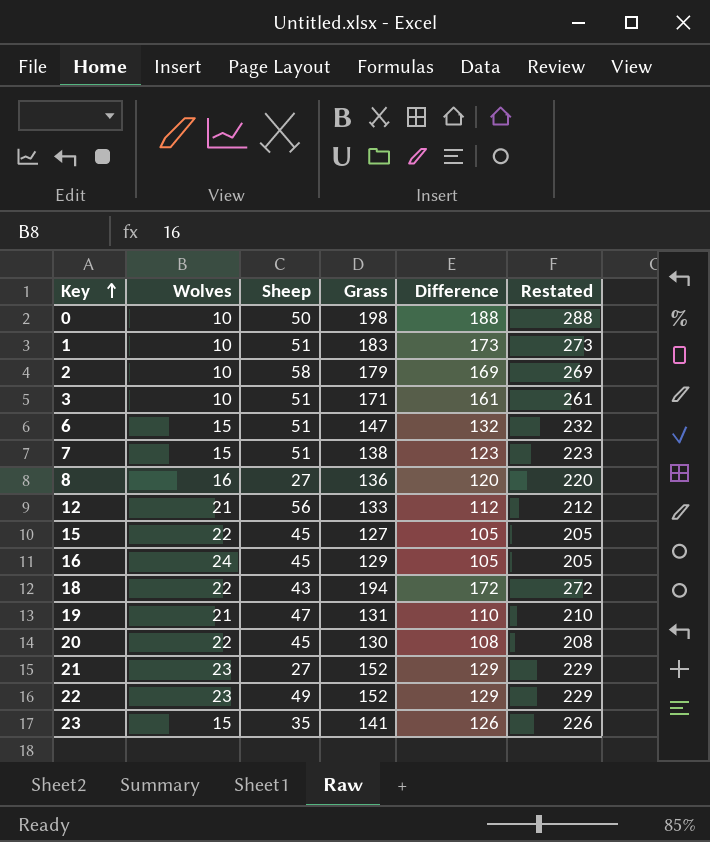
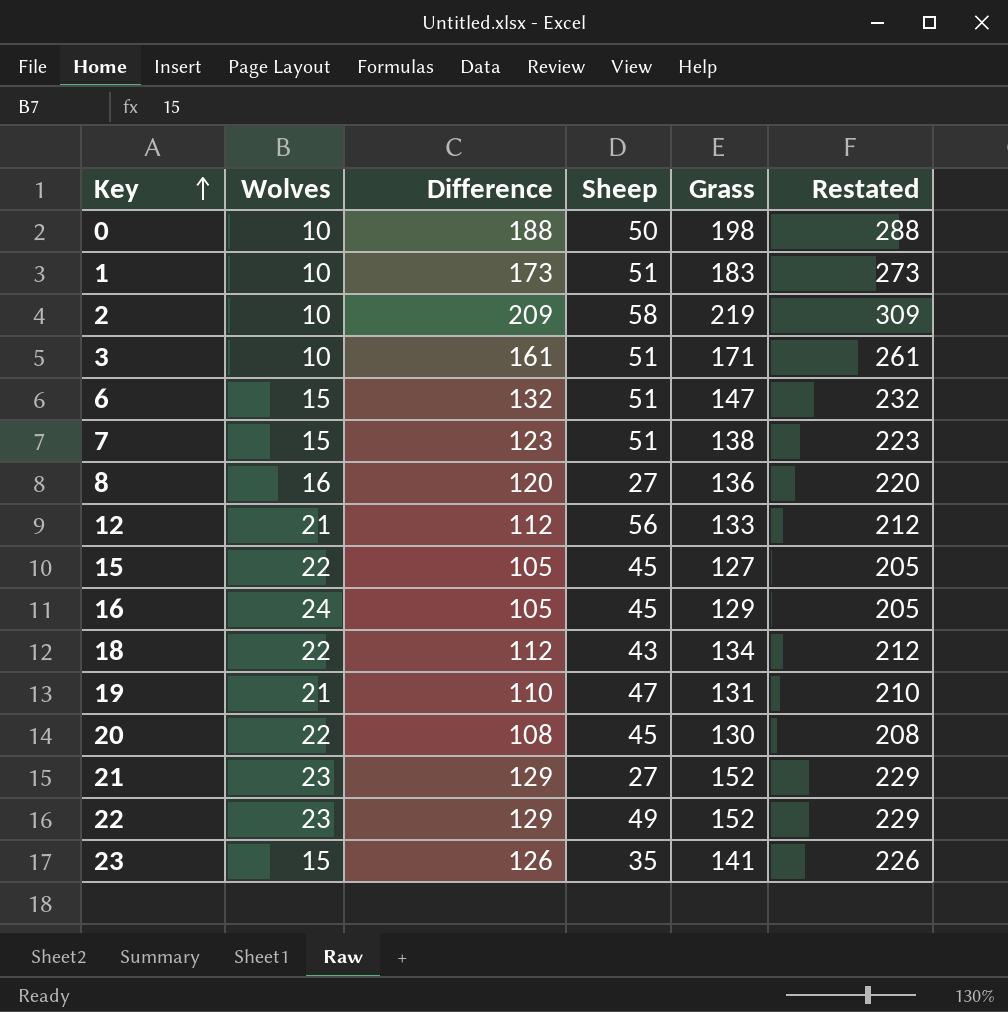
column Difference | position: 5 -> 3
2 | Difference: 169 -> 209
2 | Grass: 179 -> 219
2 | Restated: 269 -> 309
18 | Difference: 172 -> 112
18 | Grass: 194 -> 134
18 | Restated: 272 -> 212

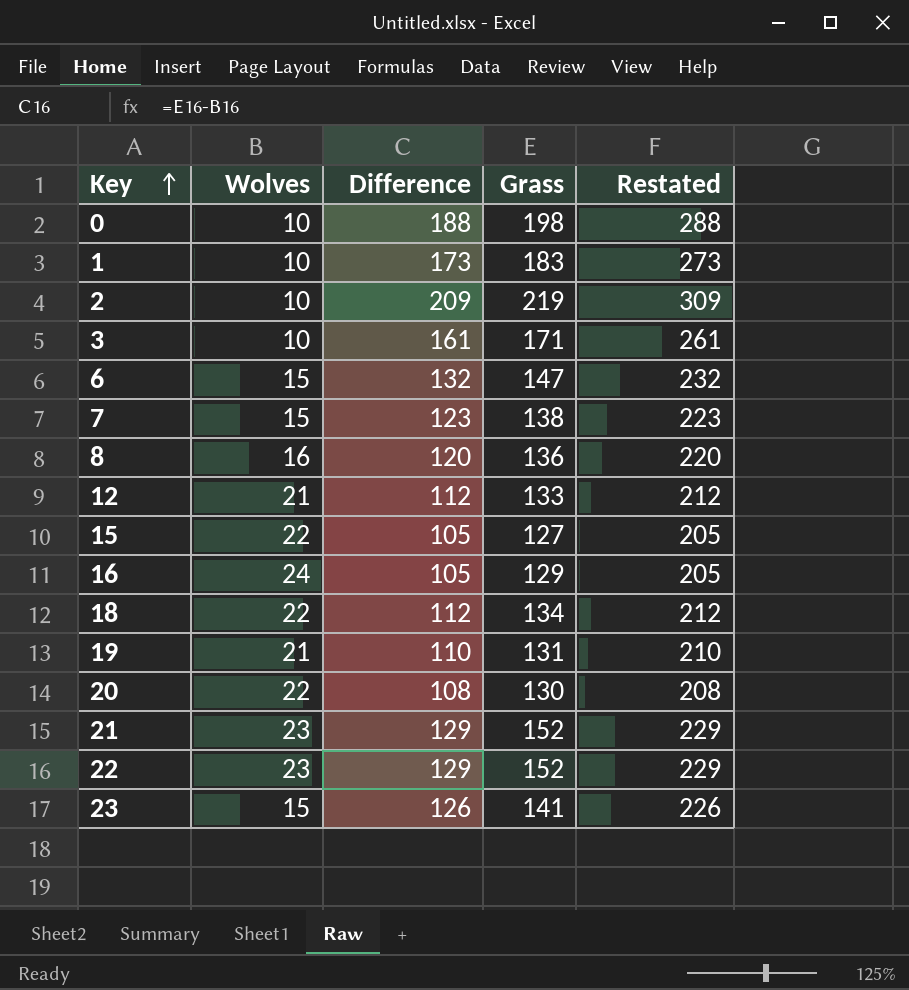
column Sheep | position: 4 -> none

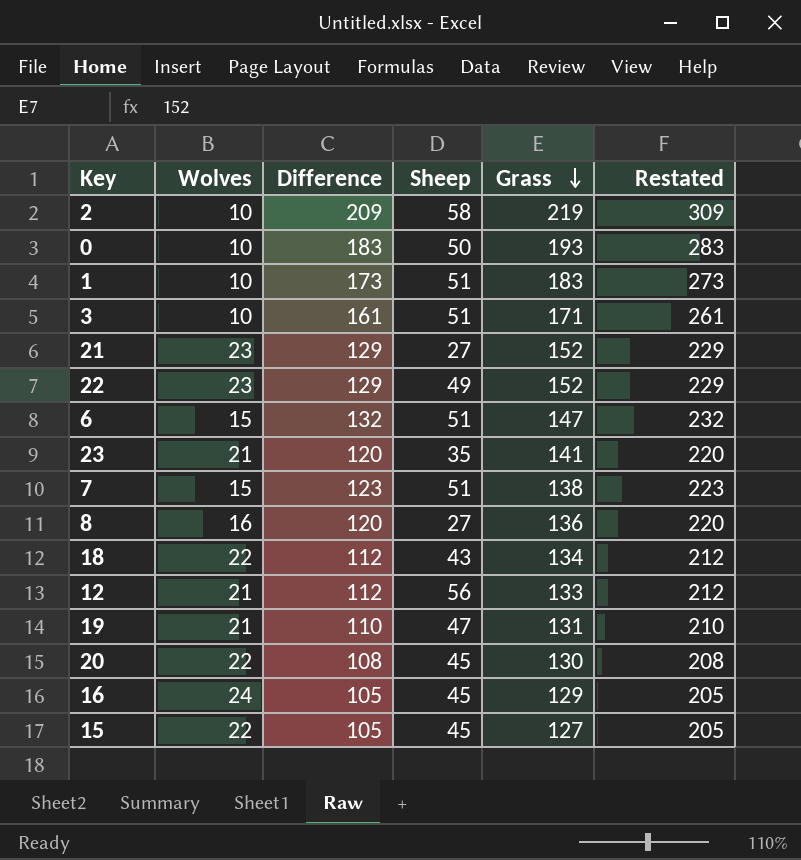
row order: Key ascending -> Grass descending
column Sheep | position: none -> 4
0 | Difference: 188 -> 183
0 | Grass: 198 -> 193
0 | Restated: 288 -> 283
23 | Wolves: 15 -> 21
23 | Difference: 126 -> 120
23 | Restated: 226 -> 220

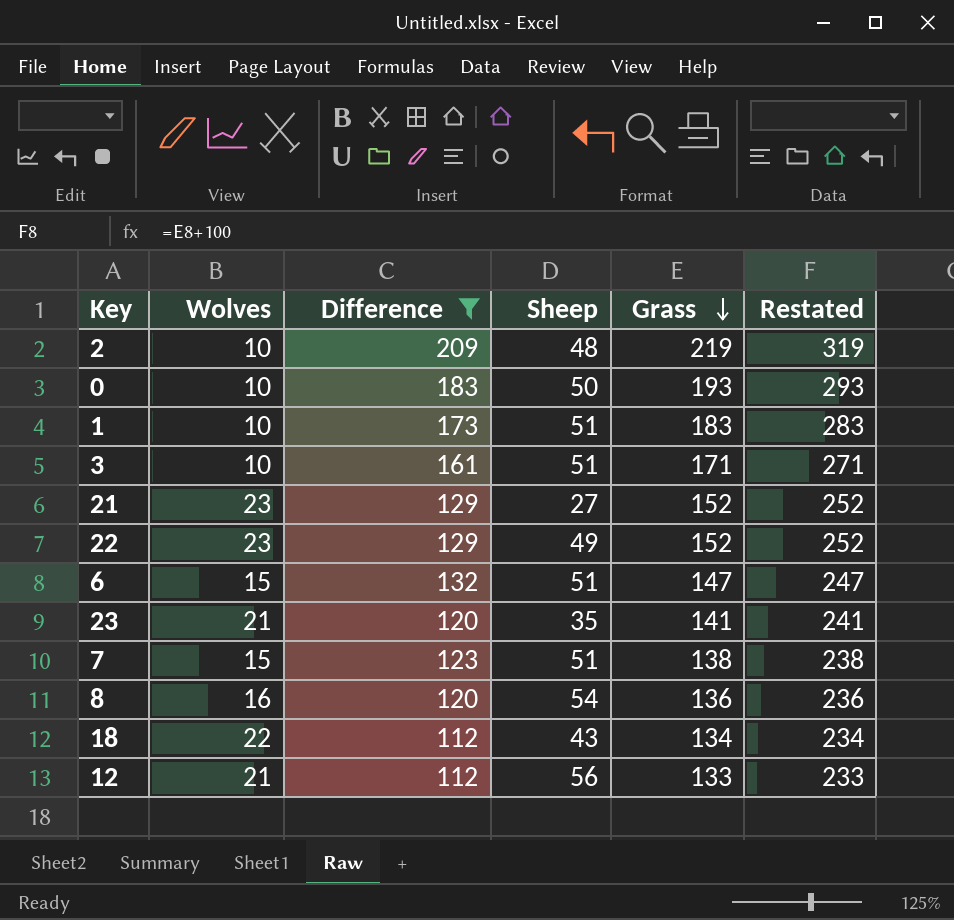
filter: none -> Difference >= 112
column Restated | formula: [Difference] + 100 -> [Grass] + 100
2 | Sheep: 58 -> 48
8 | Sheep: 27 -> 54

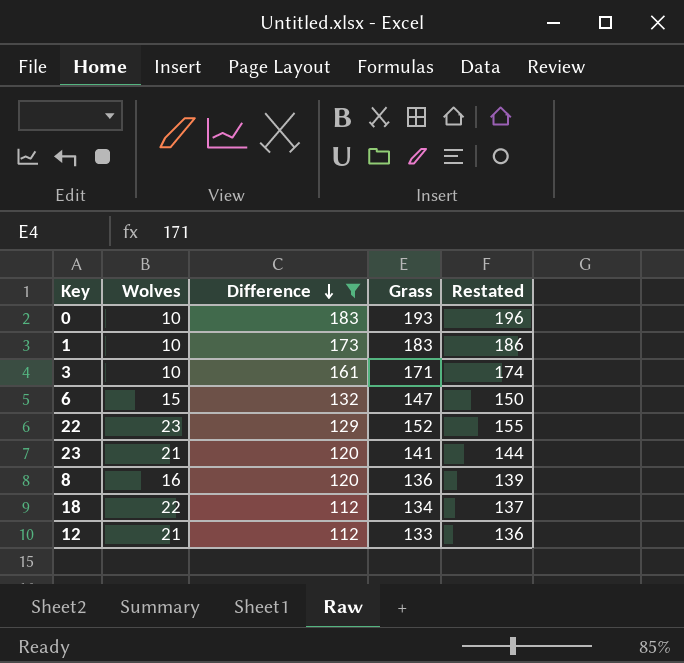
row order: Grass descending -> Difference descending
column Sheep | position: 4 -> none
column Restated | formula: [Grass] + 100 -> [Grass] + 3
row 2: 10 | 209 | 48 | 219 | 319 -> none
row 21: 23 | 129 | 27 | 152 | 252 -> none
row 7: 15 | 123 | 51 | 138 | 238 -> none

